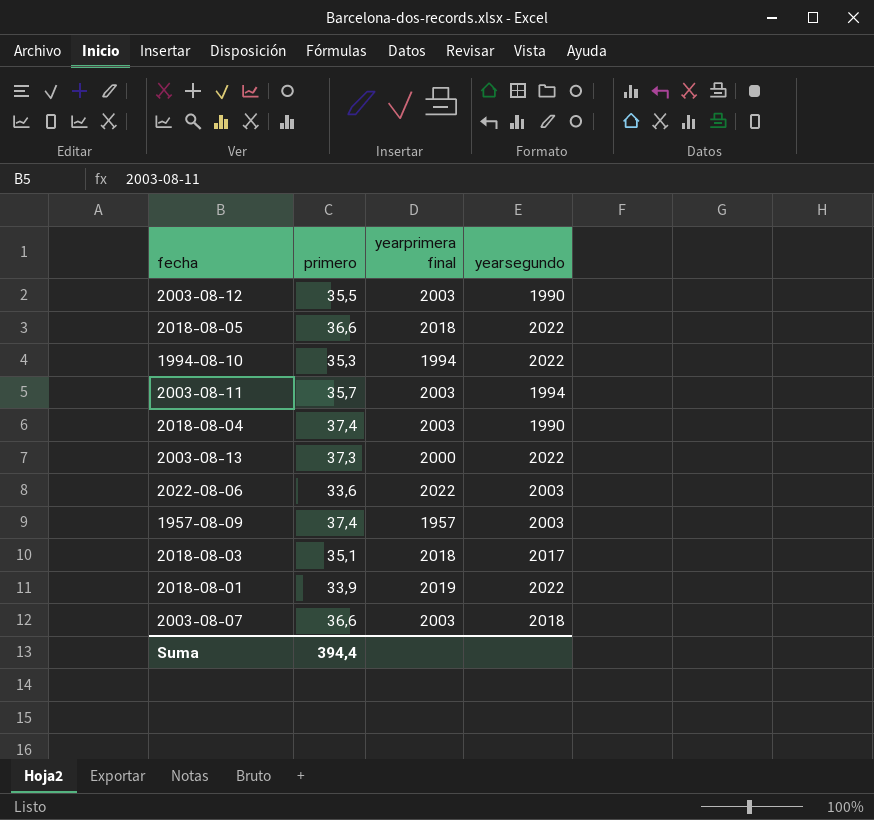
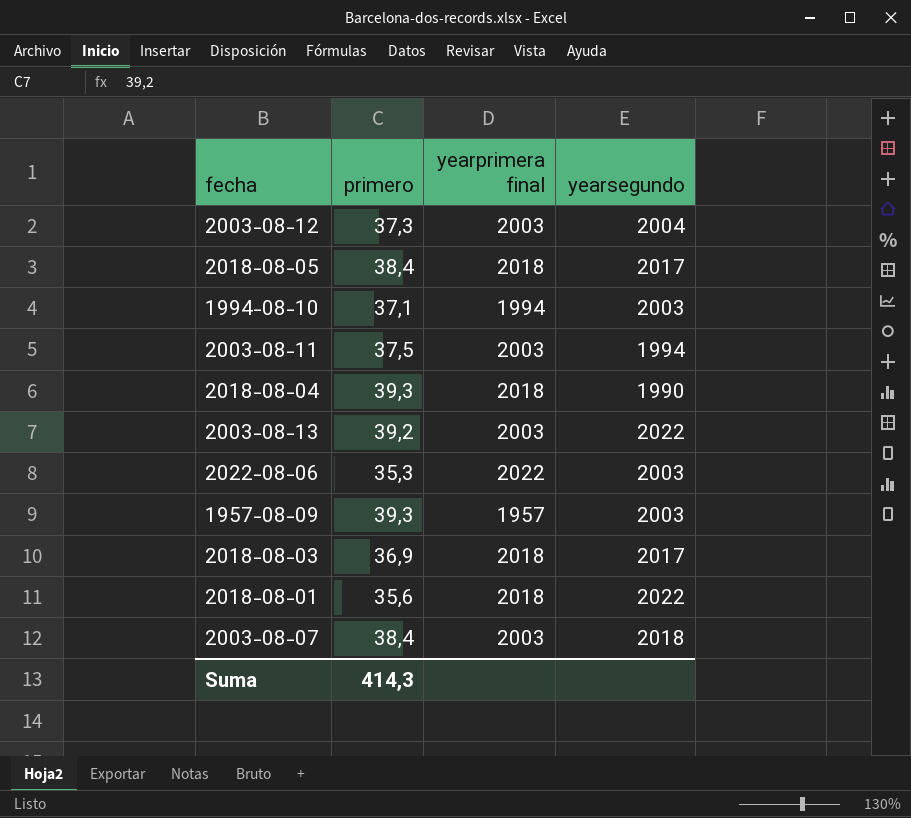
2003-08-12 | primero: 35,5 -> 37,3
2003-08-12 | yearsegundo: 1990 -> 2004
2018-08-05 | primero: 36,6 -> 38,4
2018-08-05 | yearsegundo: 2022 -> 2017
1994-08-10 | primero: 35,3 -> 37,1
1994-08-10 | yearsegundo: 2022 -> 2003
2003-08-11 | primero: 35,7 -> 37,5
2018-08-04 | primero: 37,4 -> 39,3
2018-08-04 | yearprimera final: 2003 -> 2018
2003-08-13 | primero: 37,3 -> 39,2
2003-08-13 | yearprimera final: 2000 -> 2003
2022-08-06 | primero: 33,6 -> 35,3
1957-08-09 | primero: 37,4 -> 39,3
2018-08-03 | primero: 35,1 -> 36,9
2018-08-01 | primero: 33,9 -> 35,6
2018-08-01 | yearprimera final: 2019 -> 2018
2003-08-07 | primero: 36,6 -> 38,4
Suma | primero: 394,4 -> 414,3

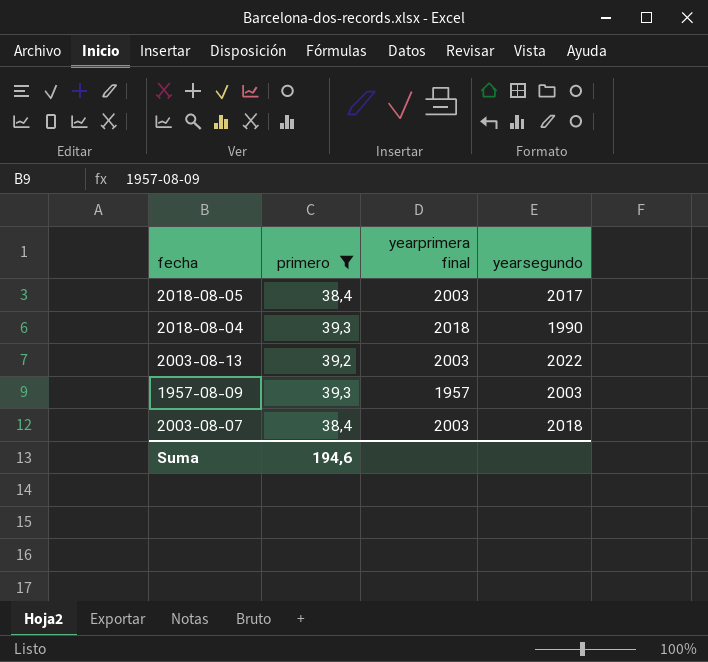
filter: none -> primero >= 38,4
2018-08-05 | yearprimera final: 2018 -> 2003
Suma | primero: 414,3 -> 194,6

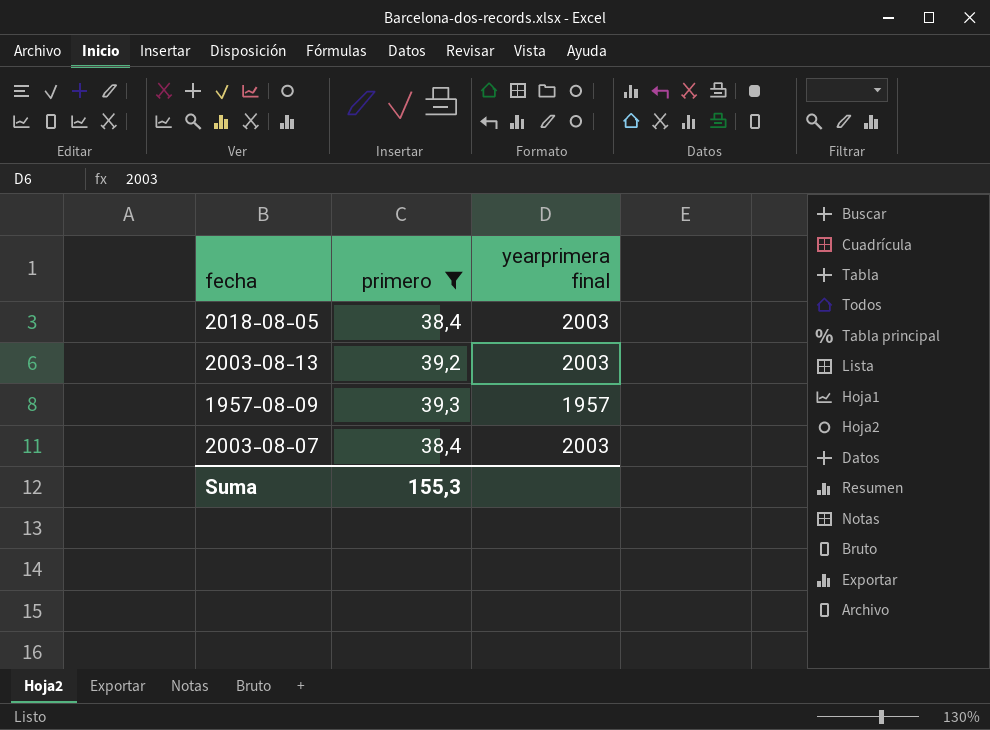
column yearsegundo | position: 4 -> none
row 2018-08-04: 39,3 | 2018 | 1990 -> none
Suma | primero: 194,6 -> 155,3

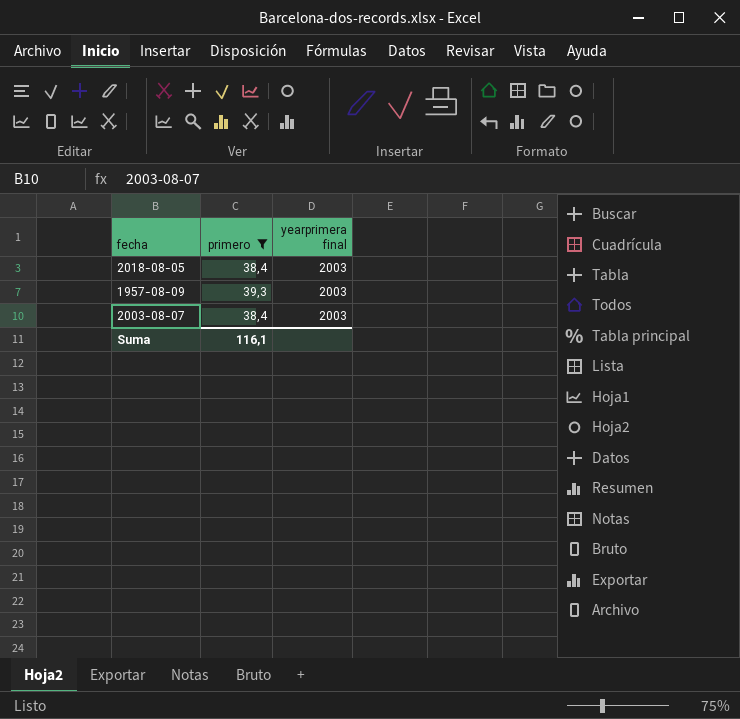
row 2003-08-13: 39,2 | 2003 -> none
1957-08-09 | yearprimera final: 1957 -> 2003
Suma | primero: 155,3 -> 116,1

